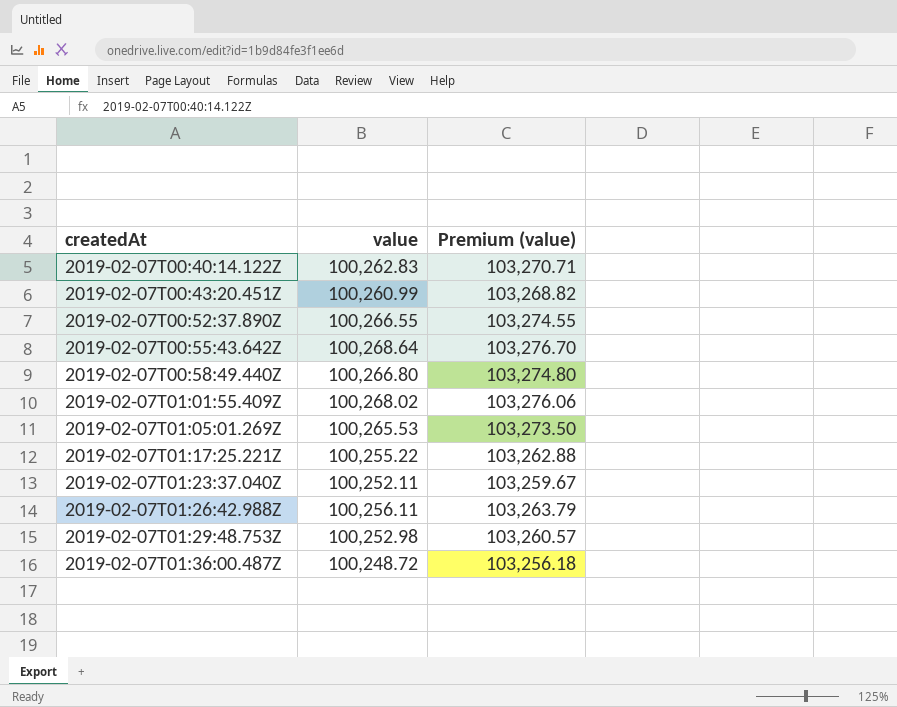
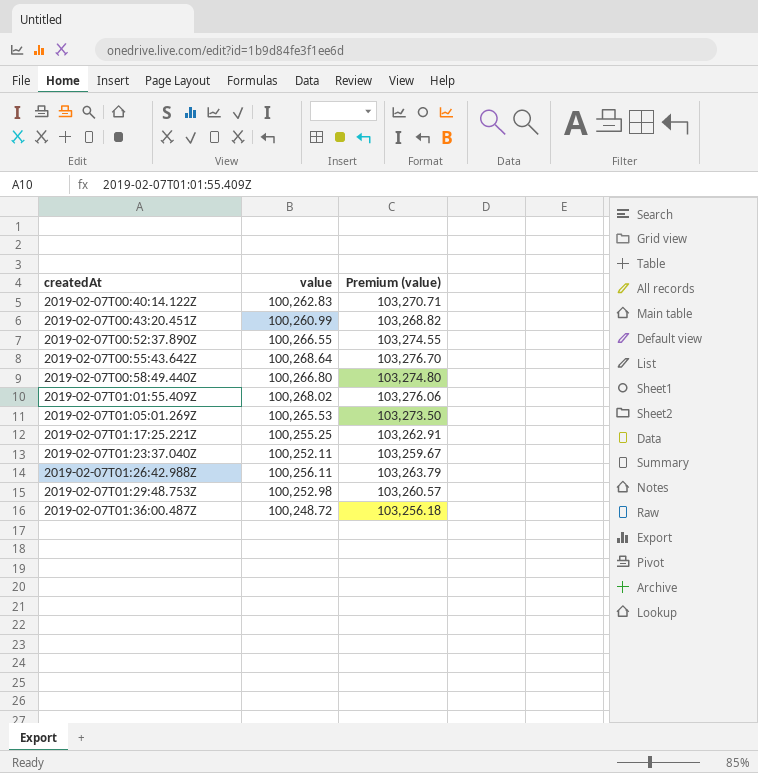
2019-02-07T01:17:25.221Z | value: 100,255.22 -> 100,255.25
2019-02-07T01:17:25.221Z | Premium (value): 103,262.88 -> 103,262.91

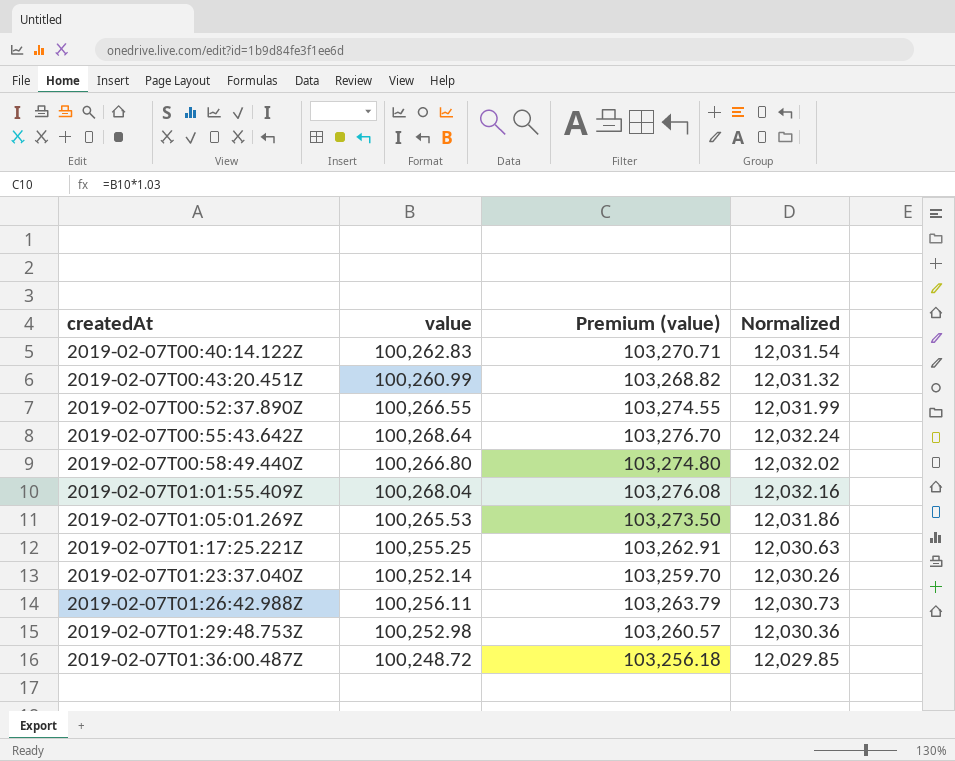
column Normalized | formula: none -> [value] * 0.12
2019-02-07T01:01:55.409Z | value: 100,268.02 -> 100,268.04
2019-02-07T01:01:55.409Z | Premium (value): 103,276.06 -> 103,276.08
2019-02-07T01:23:37.040Z | value: 100,252.11 -> 100,252.14
2019-02-07T01:23:37.040Z | Premium (value): 103,259.67 -> 103,259.70

